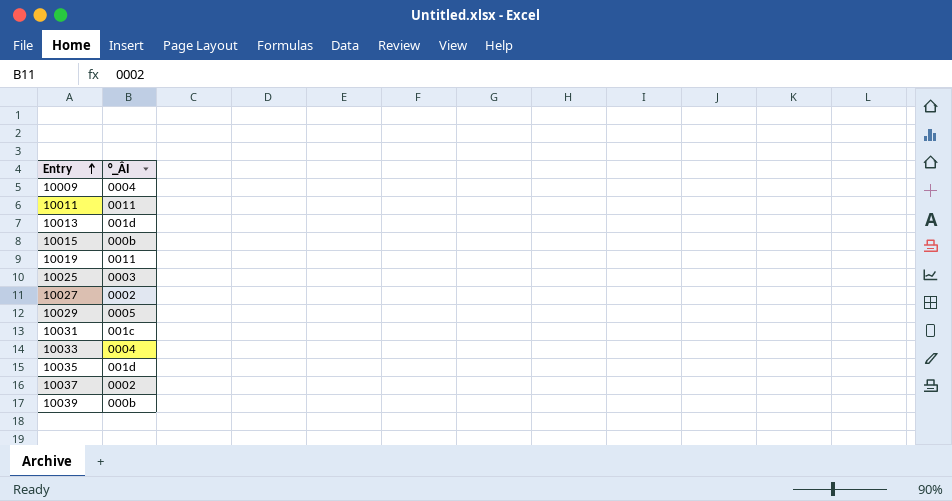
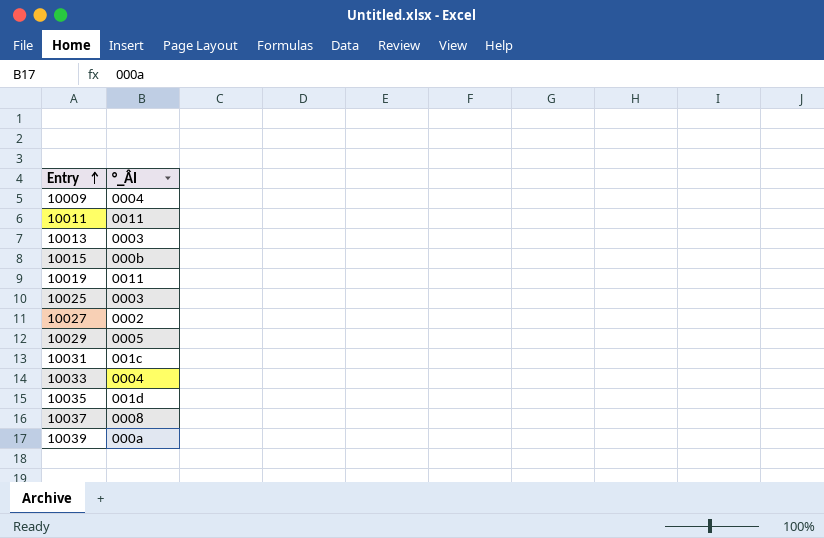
10013 | °_ÂI: 001d -> 0003
10037 | °_ÂI: 0002 -> 0008
10039 | °_ÂI: 000b -> 000a

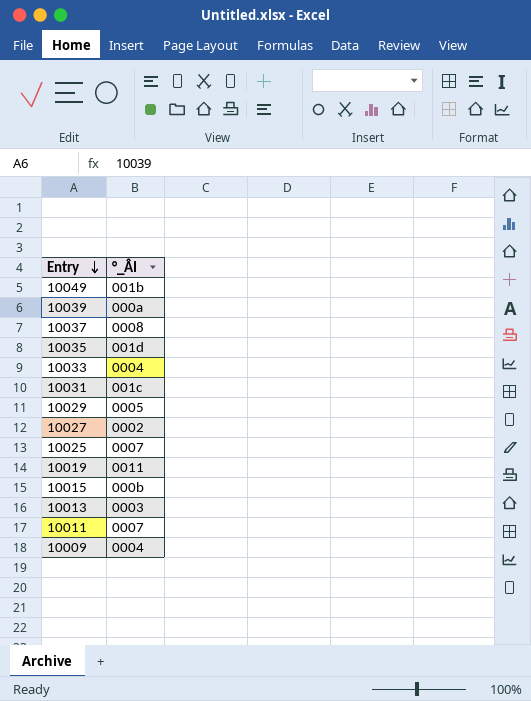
row order: Entry ascending -> Entry descending
row 10049: none -> 001b
10025 | °_ÂI: 0003 -> 0007
10011 | °_ÂI: 0011 -> 0007

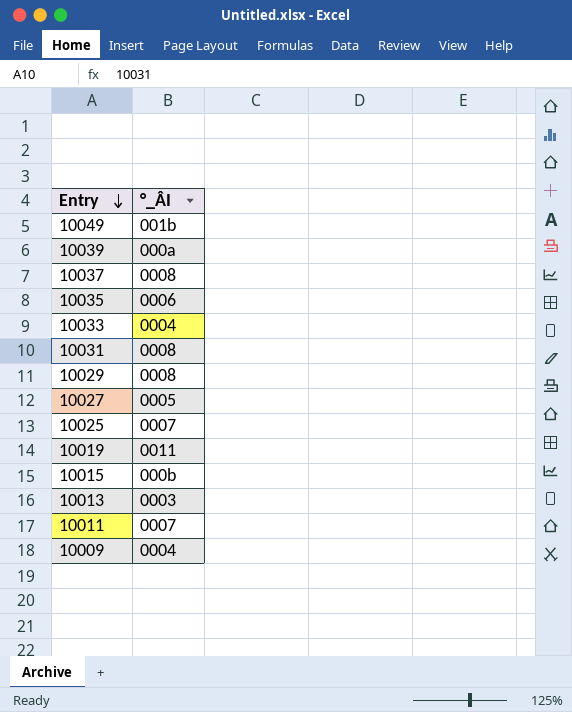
10035 | °_ÂI: 001d -> 0006
10031 | °_ÂI: 001c -> 0008
10029 | °_ÂI: 0005 -> 0008
10027 | °_ÂI: 0002 -> 0005

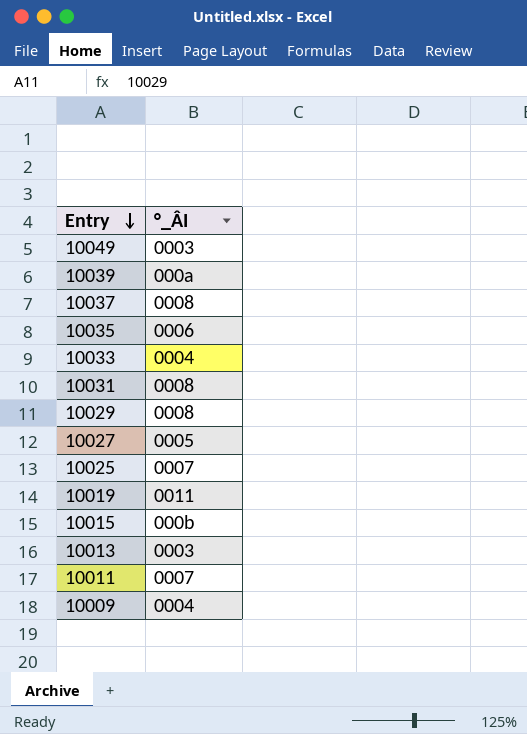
10049 | °_ÂI: 001b -> 0003

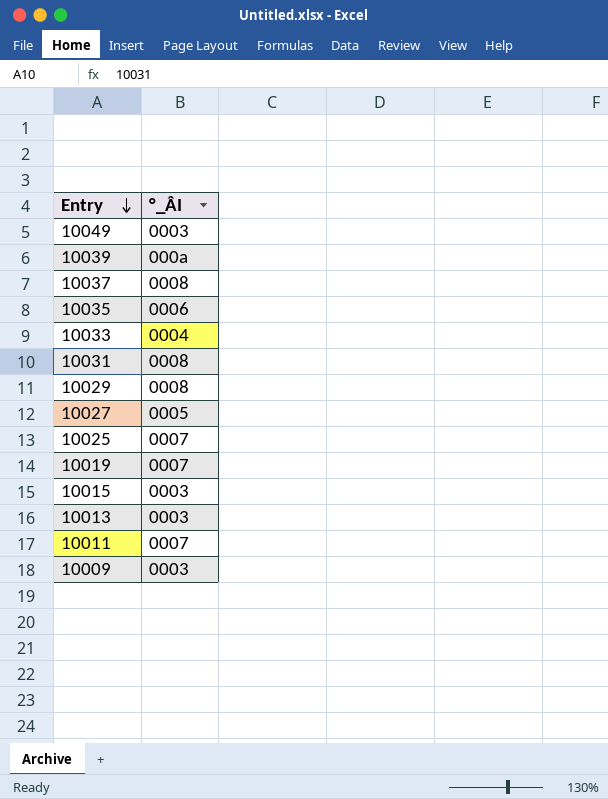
10019 | °_ÂI: 0011 -> 0007
10015 | °_ÂI: 000b -> 0003
10009 | °_ÂI: 0004 -> 0003

